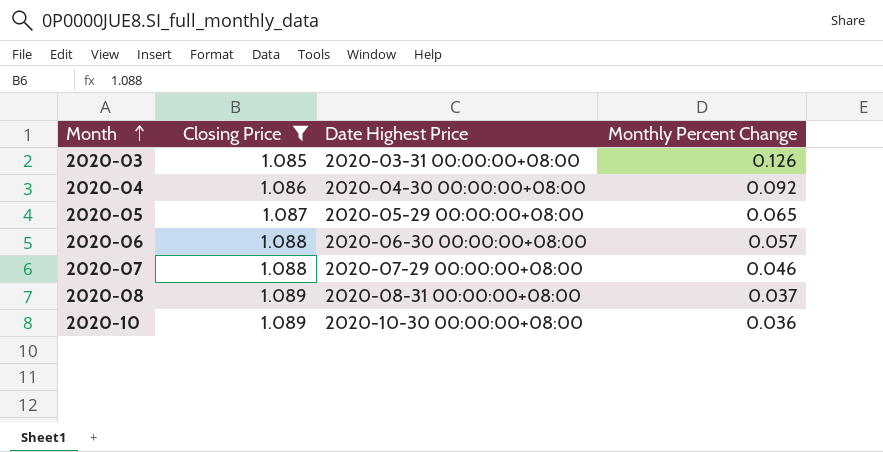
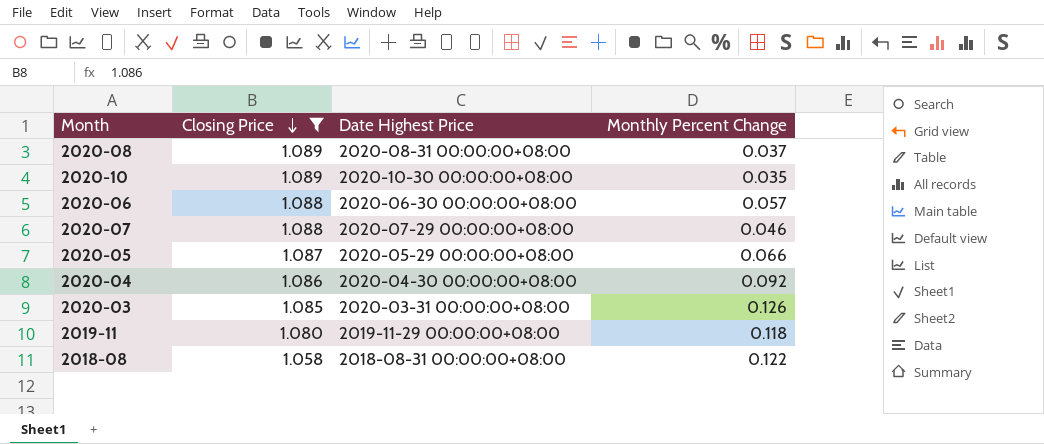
row order: Month ascending -> Closing Price descending
2020-10 | Monthly Percent Change: 0.036 -> 0.035
2020-05 | Monthly Percent Change: 0.065 -> 0.066
row 2019-11: none -> 1.080 | 2019-11-29 00:00:00+08:00 | 0.118
row 2018-08: none -> 1.058 | 2018-08-31 00:00:00+08:00 | 0.122

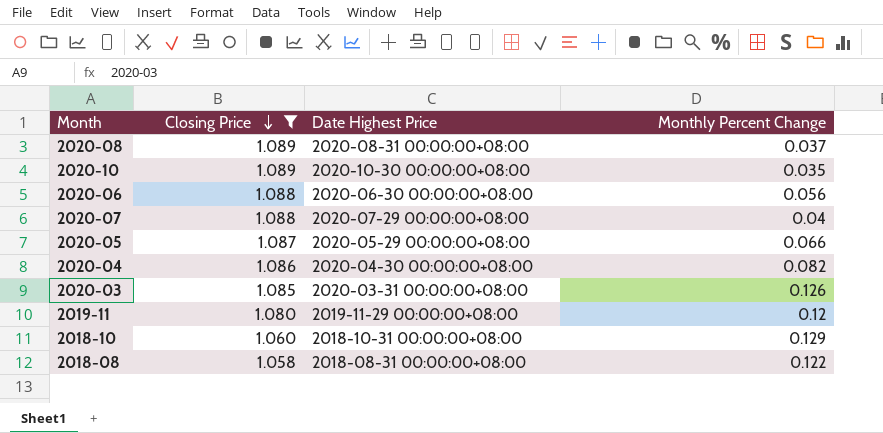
2020-06 | Monthly Percent Change: 0.057 -> 0.056
2020-07 | Monthly Percent Change: 0.046 -> 0.04
2020-04 | Monthly Percent Change: 0.092 -> 0.082
2019-11 | Monthly Percent Change: 0.118 -> 0.12
row 2018-10: none -> 1.060 | 2018-10-31 00:00:00+08:00 | 0.129

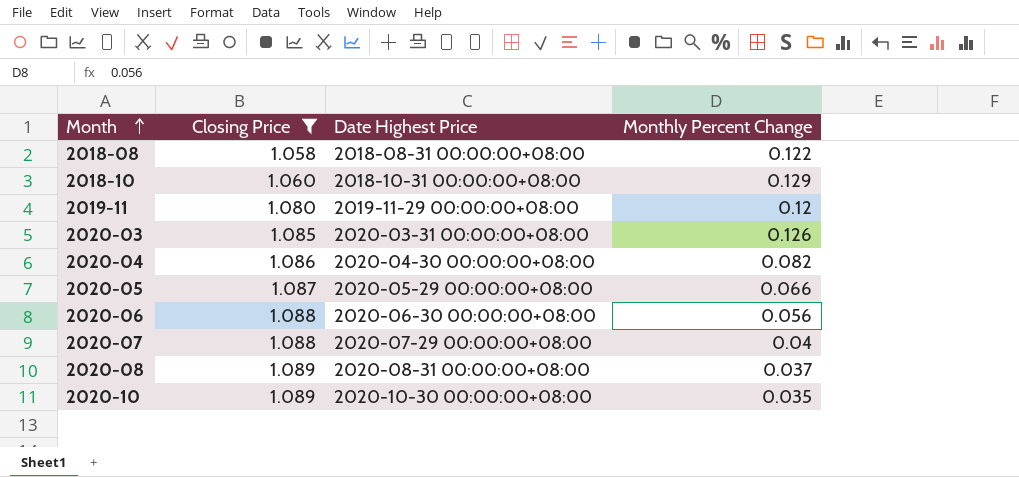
row order: Closing Price descending -> Month ascending

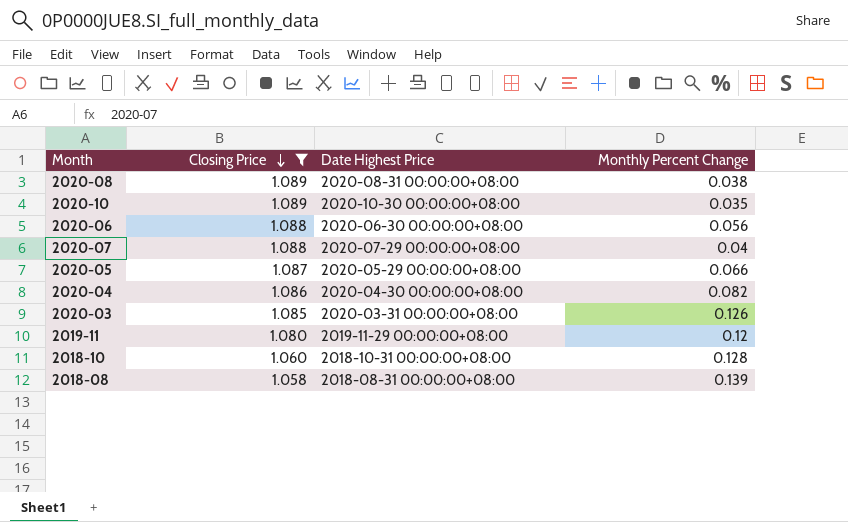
row order: Month ascending -> Closing Price descending
2020-08 | Monthly Percent Change: 0.037 -> 0.038
2018-10 | Monthly Percent Change: 0.129 -> 0.128
2018-08 | Monthly Percent Change: 0.122 -> 0.139

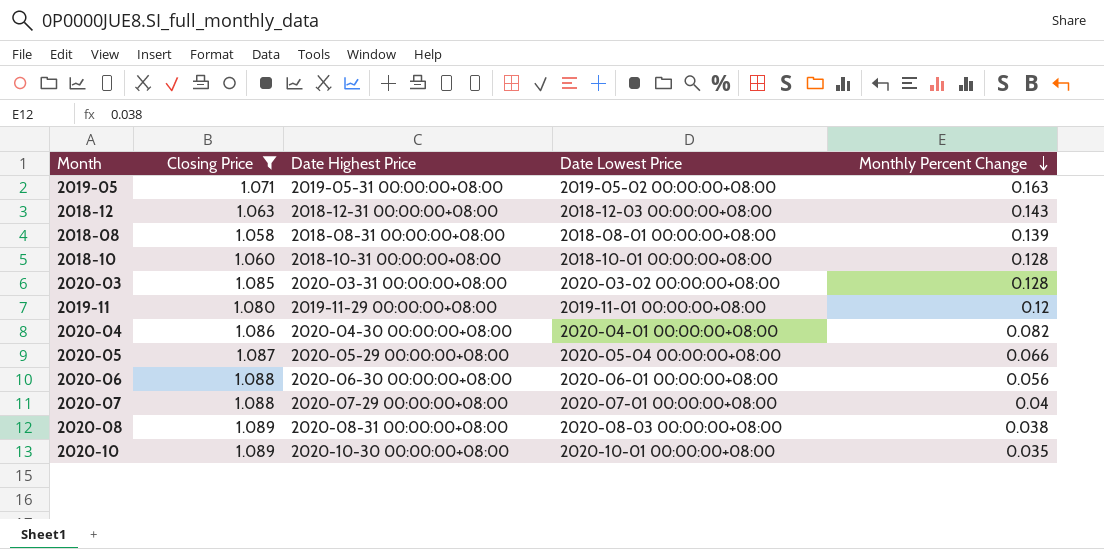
row order: Closing Price descending -> Monthly Percent Change descending
column Date Lowest Price | position: none -> 4
row 2019-05: none -> 1.071 | 2019-05-31 00:00:00+08:00 | 2019-05-02 00:00:00+08:00 | 0.163
row 2018-12: none -> 1.063 | 2018-12-31 00:00:00+08:00 | 2018-12-03 00:00:00+08:00 | 0.143
2020-03 | Monthly Percent Change: 0.126 -> 0.128

